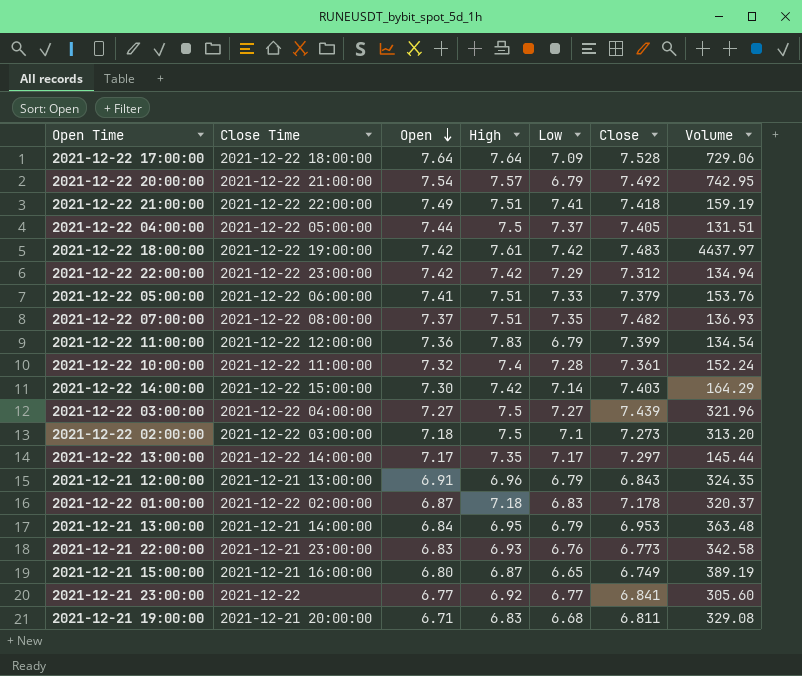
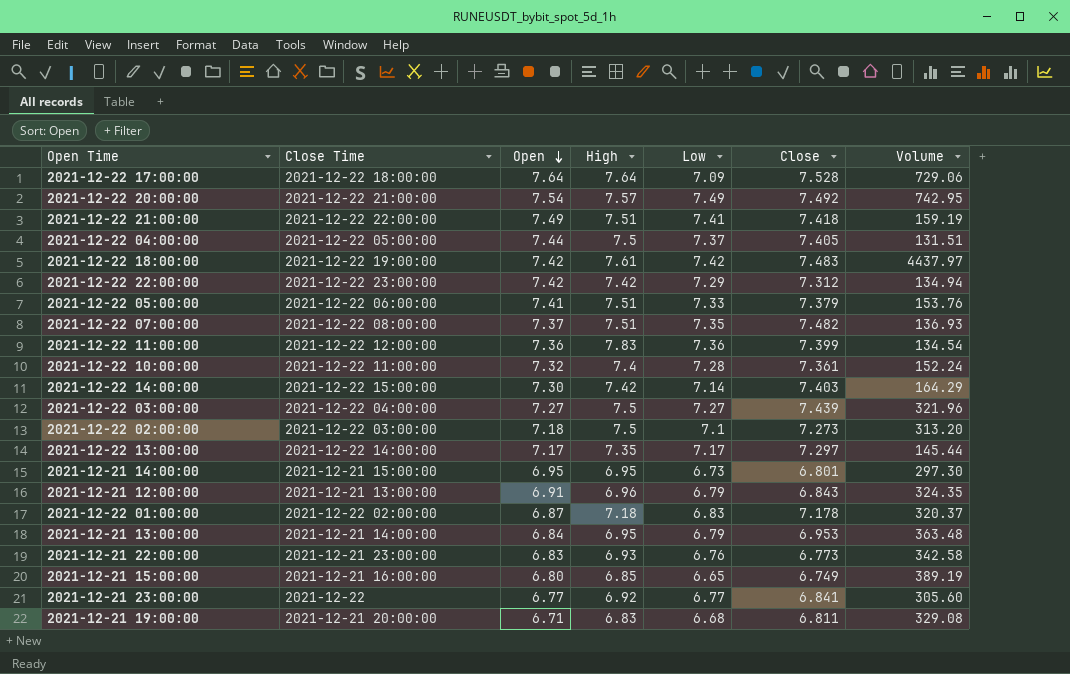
2021-12-22 20:00:00 | Low: 6.79 -> 7.49
2021-12-22 11:00:00 | Low: 6.79 -> 7.36
row 2021-12-21 14:00:00: none -> 2021-12-21 15:00:00 | 6.95 | 6.95 | 6.73 | 6.801 | 297.30
2021-12-21 15:00:00 | High: 6.87 -> 6.85

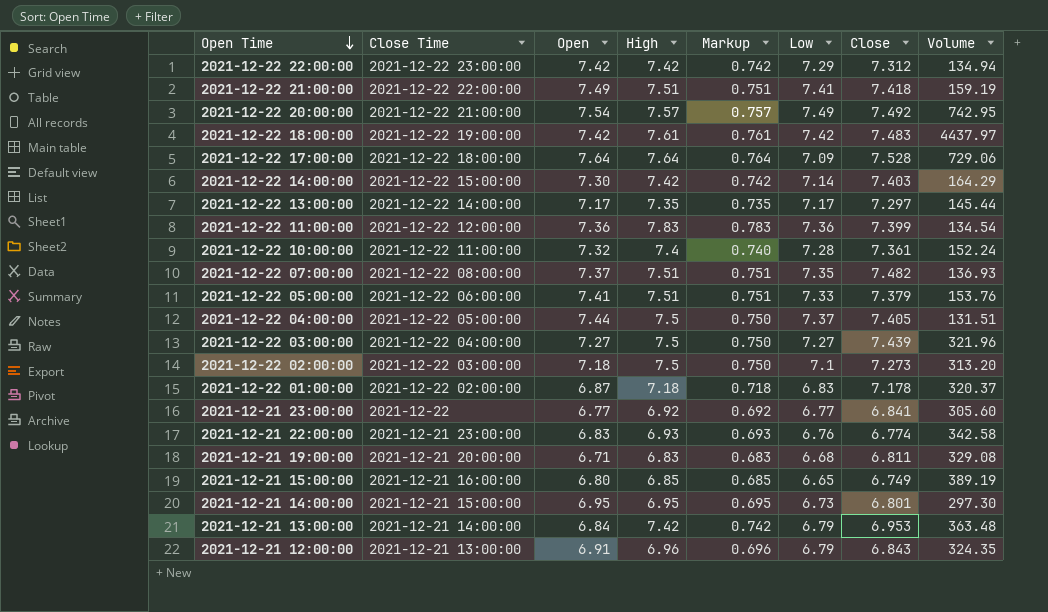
row order: Open descending -> Open Time descending
column Markup | formula: none -> [High] * 0.1
2021-12-21 22:00:00 | Close: 6.773 -> 6.774
2021-12-21 13:00:00 | High: 6.95 -> 7.42

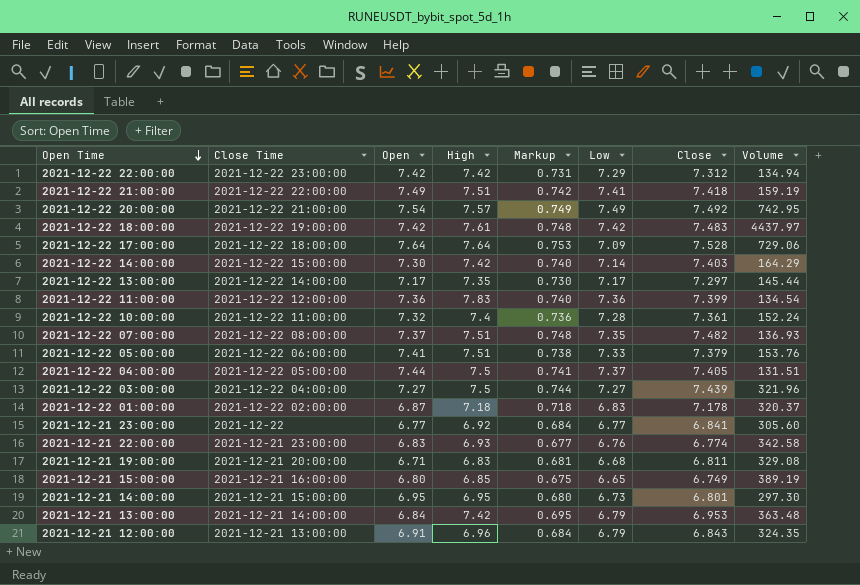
column Markup | formula: [High] * 0.1 -> [Close] * 0.1
row 2021-12-22 02:00:00: 2021-12-22 03:00:00 | 7.18 | 7.5 | 0.750 | 7.1 | 7.273 | 313.20 -> none

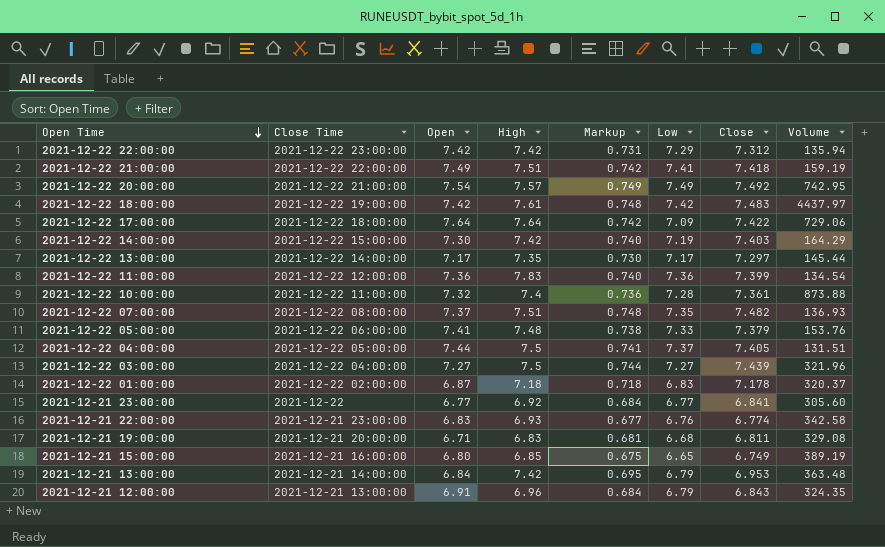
row 2021-12-21 14:00:00: 2021-12-21 15:00:00 | 6.95 | 6.95 | 0.680 | 6.73 | 6.801 | 297.30 -> none
2021-12-22 22:00:00 | Volume: 134.94 -> 135.94
2021-12-22 17:00:00 | Markup: 0.753 -> 0.742
2021-12-22 17:00:00 | Close: 7.528 -> 7.422
2021-12-22 14:00:00 | Low: 7.14 -> 7.19
2021-12-22 10:00:00 | Volume: 152.24 -> 873.88
2021-12-22 05:00:00 | High: 7.51 -> 7.48

